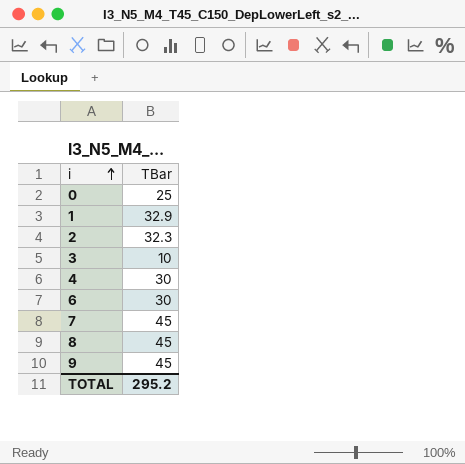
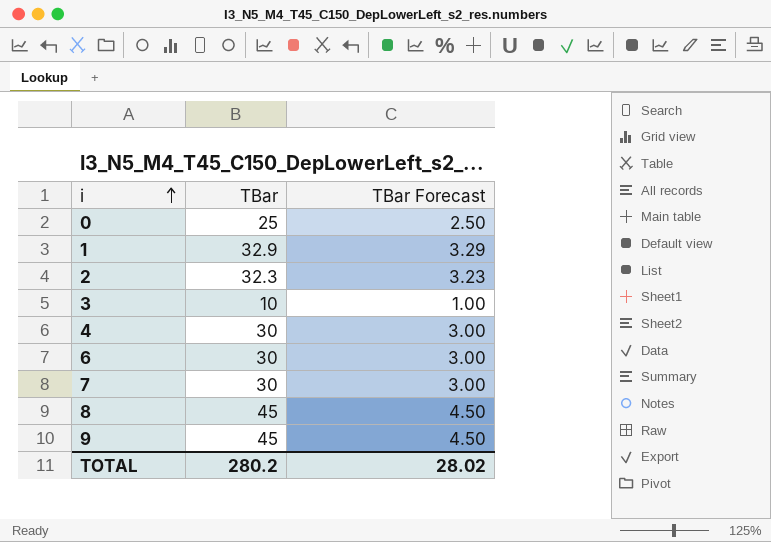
column TBar Forecast | formula: none -> [TBar] * 0.1
7 | TBar: 45 -> 30
TOTAL | TBar: 295.2 -> 280.2

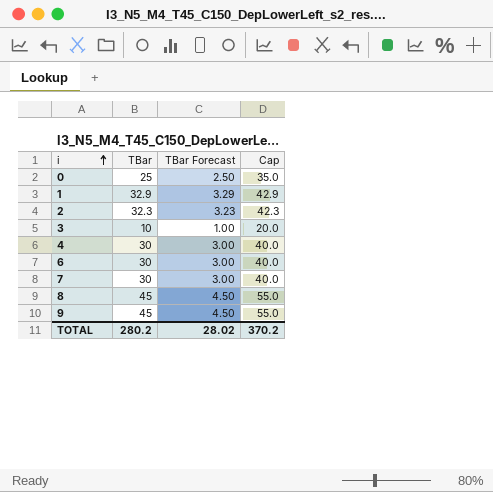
column Cap | formula: none -> [TBar] + 10

